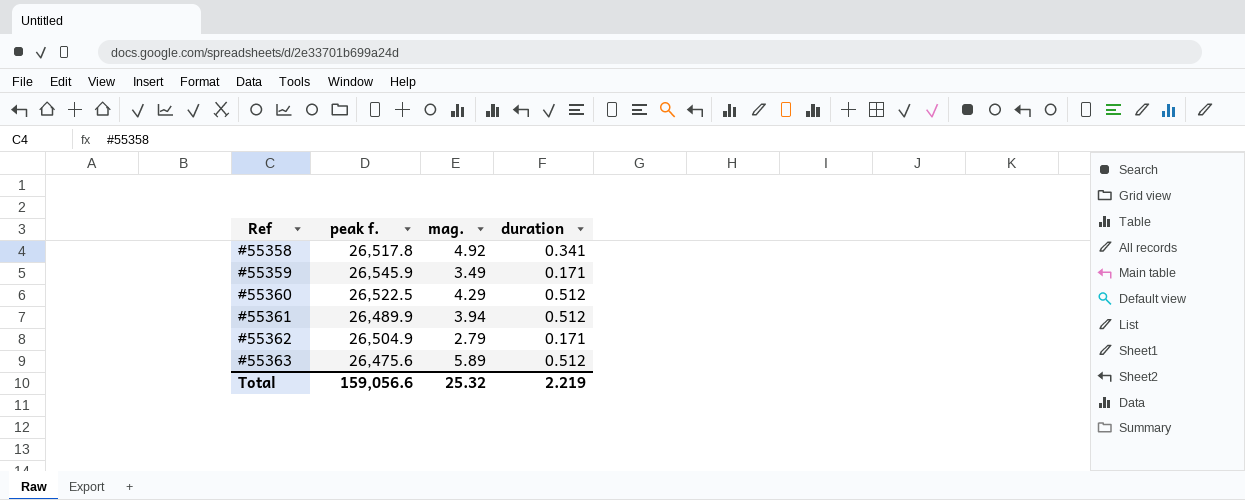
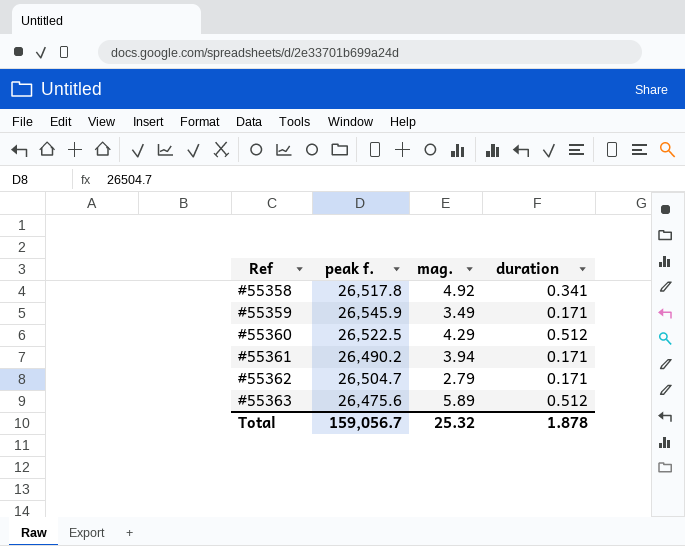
#55361 | peak f.: 26,489.9 -> 26,490.2
#55361 | duration: 0.512 -> 0.171
#55362 | peak f.: 26,504.9 -> 26,504.7
Total | peak f.: 159,056.6 -> 159,056.7
Total | duration: 2.219 -> 1.878

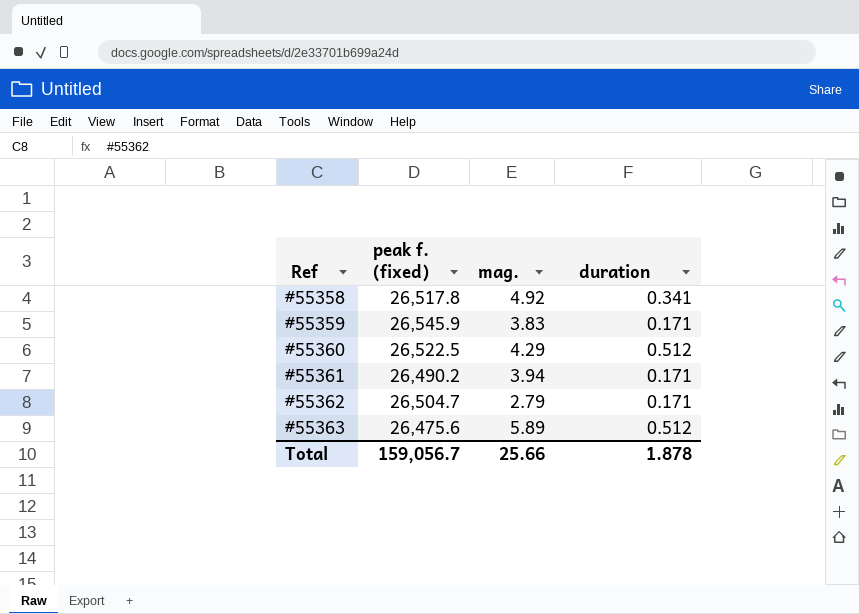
column name: peak f. -> peak f. (fixed)
#55359 | mag.: 3.49 -> 3.83
Total | mag.: 25.32 -> 25.66

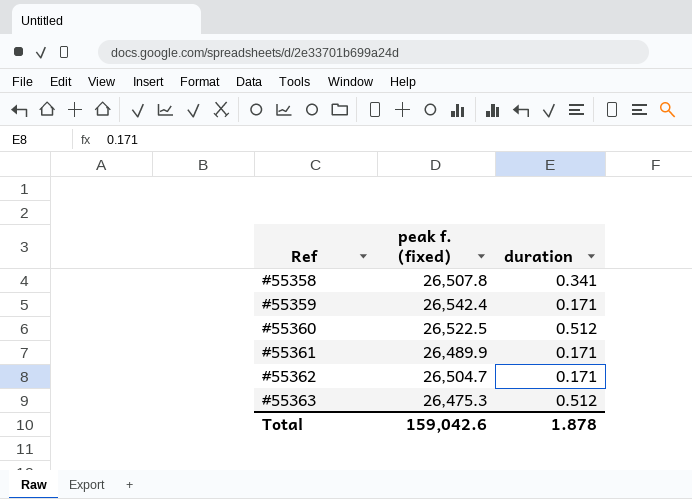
column mag. | position: 3 -> none
#55358 | peak f. (fixed): 26,517.8 -> 26,507.8
#55359 | peak f. (fixed): 26,545.9 -> 26,542.4
#55361 | peak f. (fixed): 26,490.2 -> 26,489.9
#55363 | peak f. (fixed): 26,475.6 -> 26,475.3
Total | peak f. (fixed): 159,056.7 -> 159,042.6

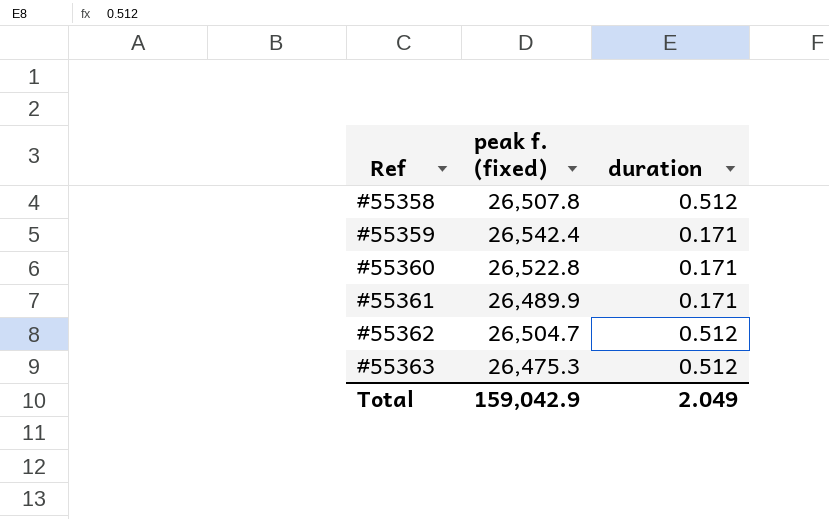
#55358 | duration: 0.341 -> 0.512
#55360 | peak f. (fixed): 26,522.5 -> 26,522.8
#55360 | duration: 0.512 -> 0.171
#55362 | duration: 0.171 -> 0.512
Total | peak f. (fixed): 159,042.6 -> 159,042.9
Total | duration: 1.878 -> 2.049

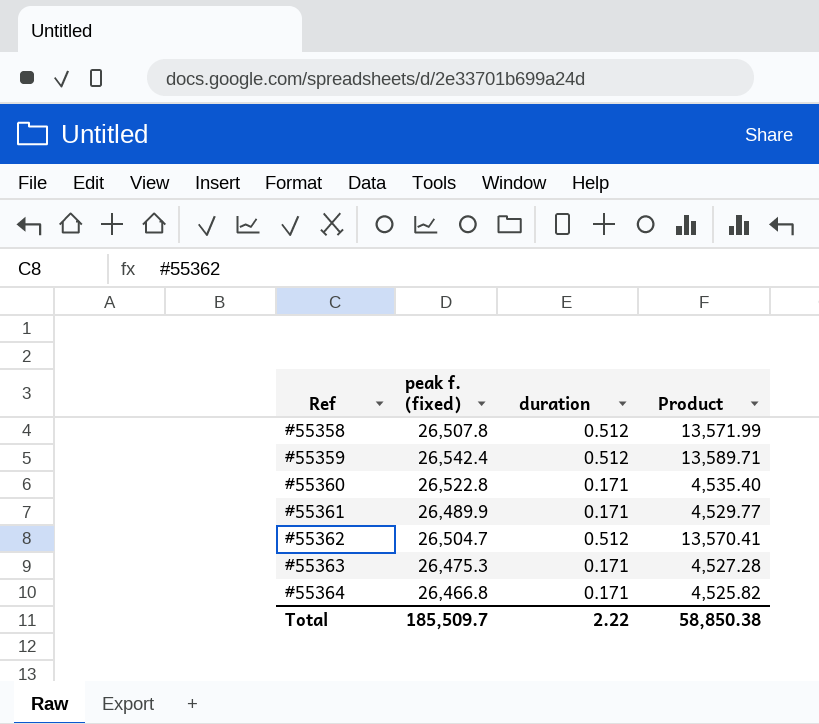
column Product | formula: none -> [peak f. (fixed)] * [duration]
#55359 | duration: 0.171 -> 0.512
#55363 | duration: 0.512 -> 0.171
row #55364: none -> 26,466.8 | 0.171 | 4,525.82
Total | peak f. (fixed): 159,042.9 -> 185,509.7
Total | duration: 2.049 -> 2.22

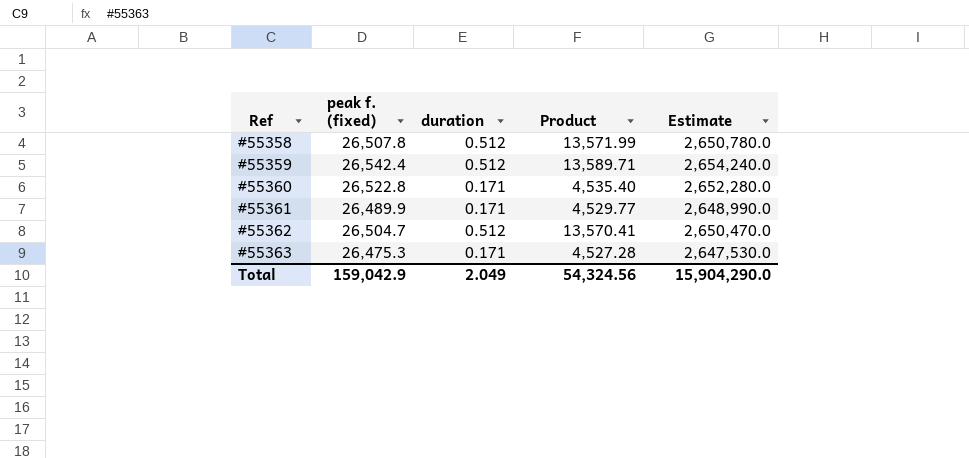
column Estimate | formula: none -> [peak f. (fixed)] * 100
row #55364: 26,466.8 | 0.171 | 4,525.82 -> none
Total | peak f. (fixed): 185,509.7 -> 159,042.9
Total | duration: 2.22 -> 2.049
Total | Product: 58,850.38 -> 54,324.56

